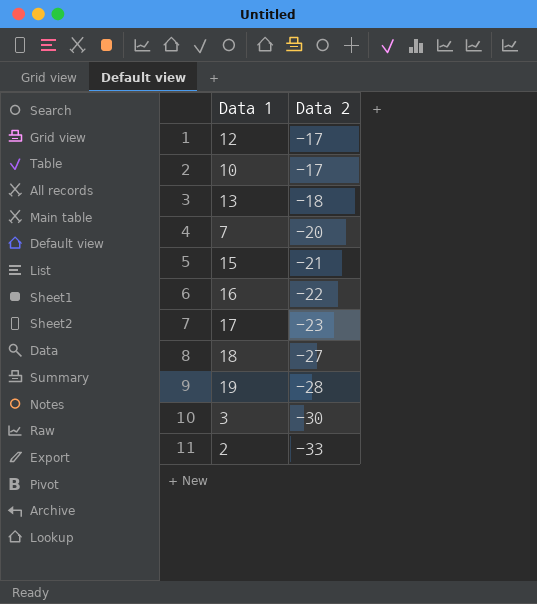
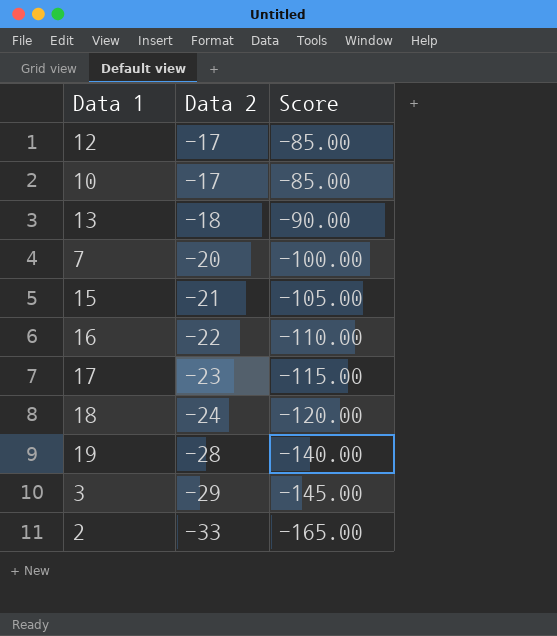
column Score | formula: none -> [Data 2] * 5
18 | Data 2: -27 -> -24
3 | Data 2: -30 -> -29

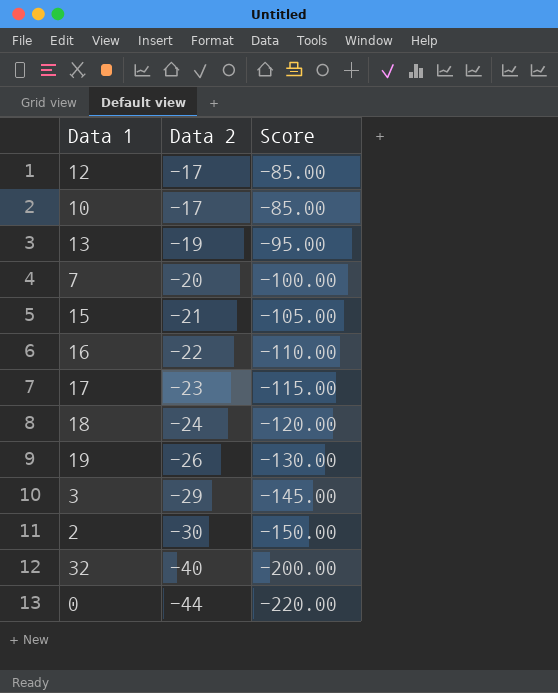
13 | Data 2: -18 -> -19
13 | Score: -90.00 -> -95.00
19 | Data 2: -28 -> -26
19 | Score: -140.00 -> -130.00
2 | Data 2: -33 -> -30
2 | Score: -165.00 -> -150.00
row 32: none -> -40 | -200.00
row 0: none -> -44 | -220.00

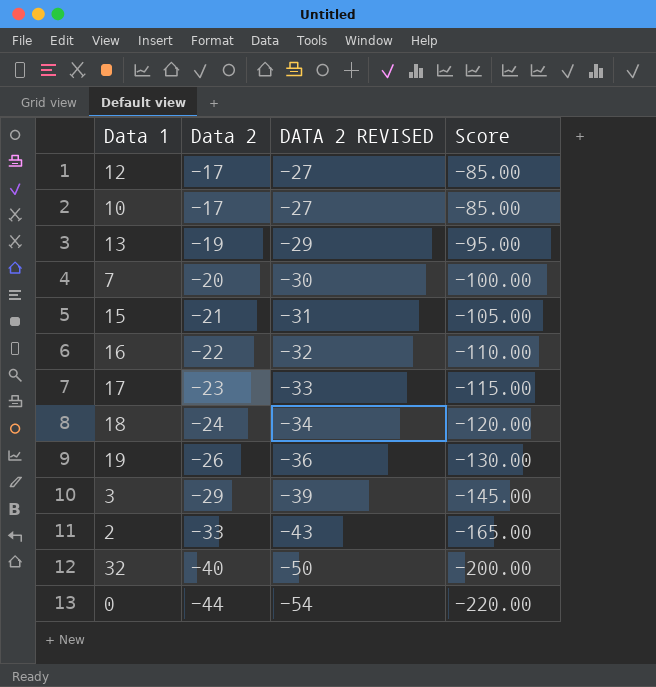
column DATA 2 REVISED | formula: none -> [Data 2] - 10
2 | Data 2: -30 -> -33
2 | Score: -150.00 -> -165.00

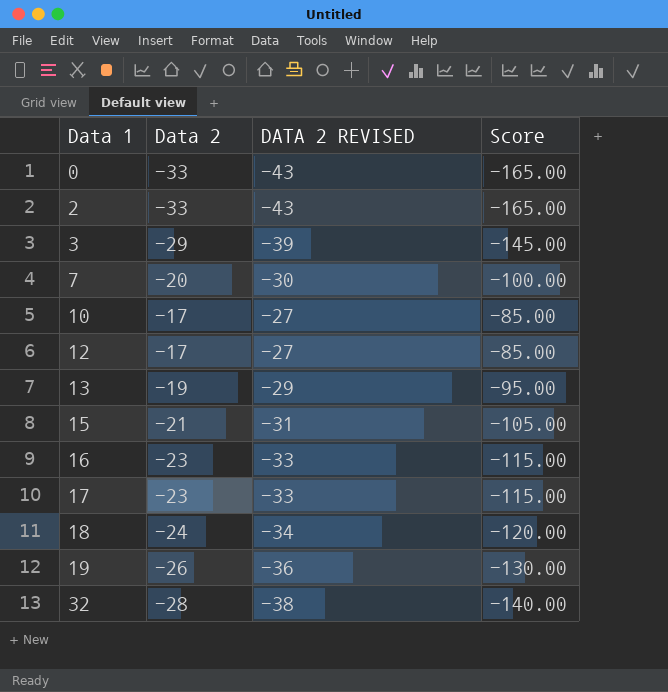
row order: Data 2 descending -> Data 1 ascending
0 | Data 2: -44 -> -33
0 | DATA 2 REVISED: -54 -> -43
0 | Score: -220.00 -> -165.00
16 | Data 2: -22 -> -23
16 | DATA 2 REVISED: -32 -> -33
16 | Score: -110.00 -> -115.00
32 | Data 2: -40 -> -28
32 | DATA 2 REVISED: -50 -> -38
32 | Score: -200.00 -> -140.00

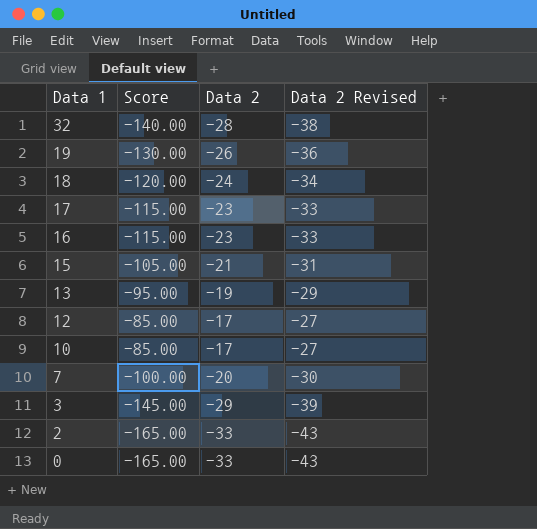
row order: Data 1 ascending -> Data 1 descending
column Score | position: 4 -> 2
column name: DATA 2 REVISED -> Data 2 Revised

